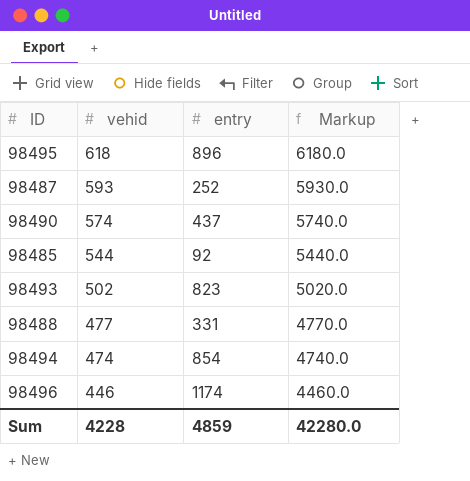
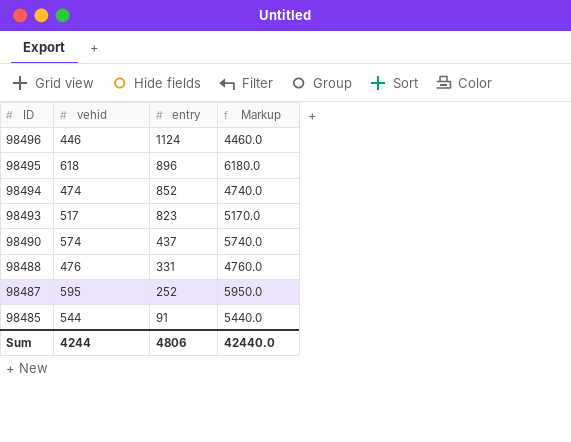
row order: vehid descending -> ID descending
98496 | entry: 1174 -> 1124
98494 | entry: 854 -> 852
98493 | vehid: 502 -> 517
98493 | Markup: 5020.0 -> 5170.0
98488 | vehid: 477 -> 476
98488 | Markup: 4770.0 -> 4760.0
98487 | vehid: 593 -> 595
98487 | Markup: 5930.0 -> 5950.0
98485 | entry: 92 -> 91
Sum | vehid: 4228 -> 4244
Sum | entry: 4859 -> 4806
Sum | Markup: 42280.0 -> 42440.0

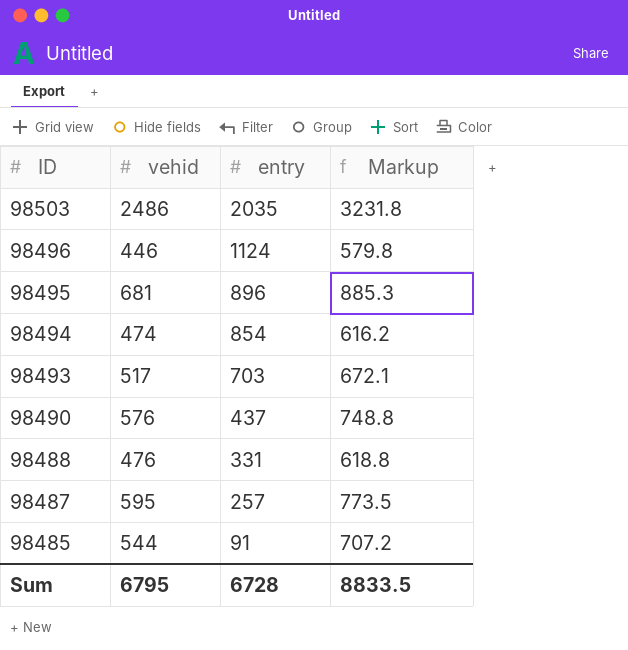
column Markup | formula: [vehid] * 10 -> [vehid] * 1.3
row 98503: none -> 2486 | 2035 | 3231.8
98495 | vehid: 618 -> 681
98494 | entry: 852 -> 854
98493 | entry: 823 -> 703
98490 | vehid: 574 -> 576
98487 | entry: 252 -> 257
Sum | vehid: 4244 -> 6795
Sum | entry: 4806 -> 6728
Sum | Markup: 42440.0 -> 8833.5

